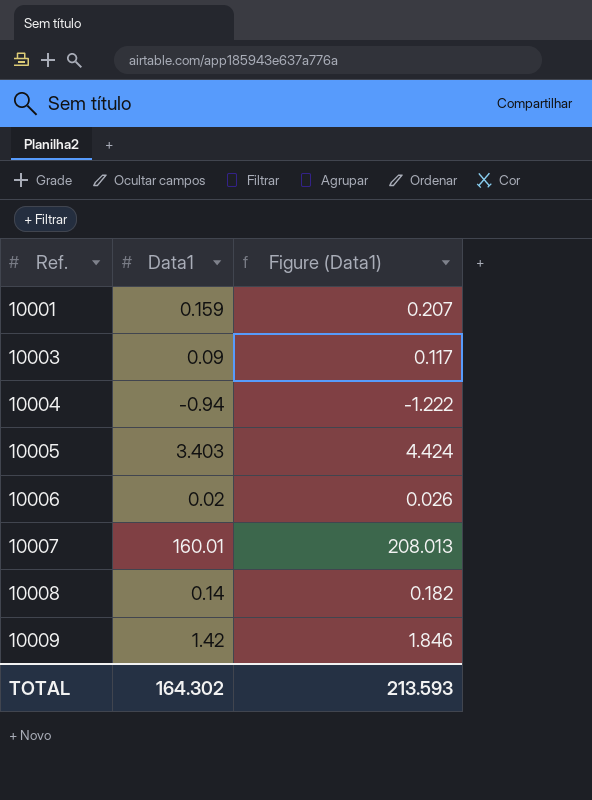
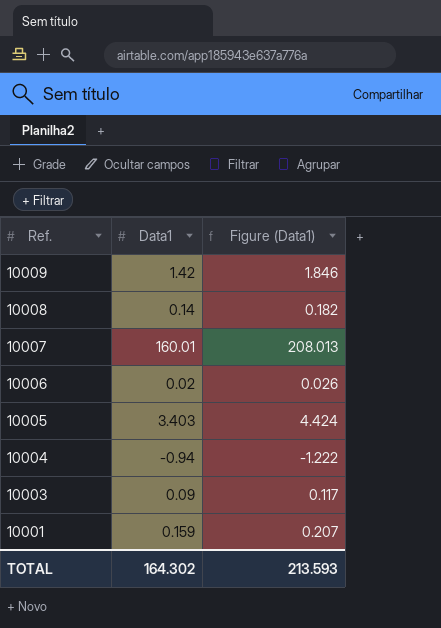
row order: Ref. ascending -> Ref. descending

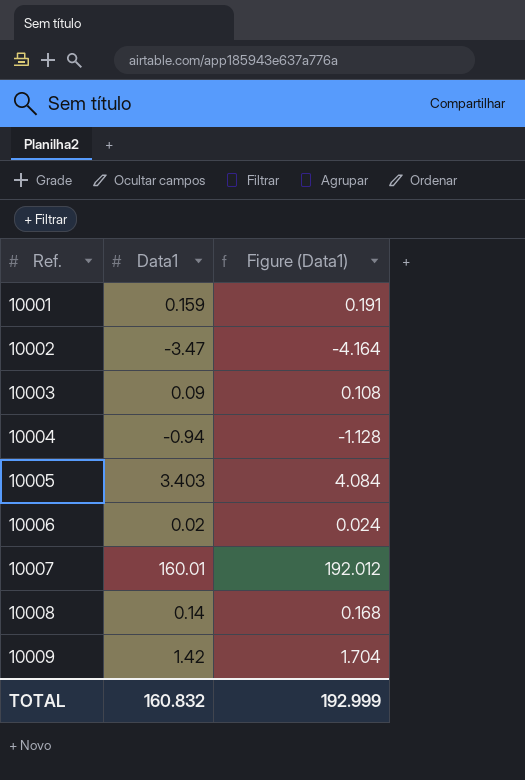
row order: Ref. descending -> Ref. ascending
column Figure (Data1) | formula: [Data1] * 1.3 -> [Data1] * 1.2
row 10002: none -> -3.47 | -4.164
TOTAL | Data1: 164.302 -> 160.832
TOTAL | Figure (Data1): 213.593 -> 192.999

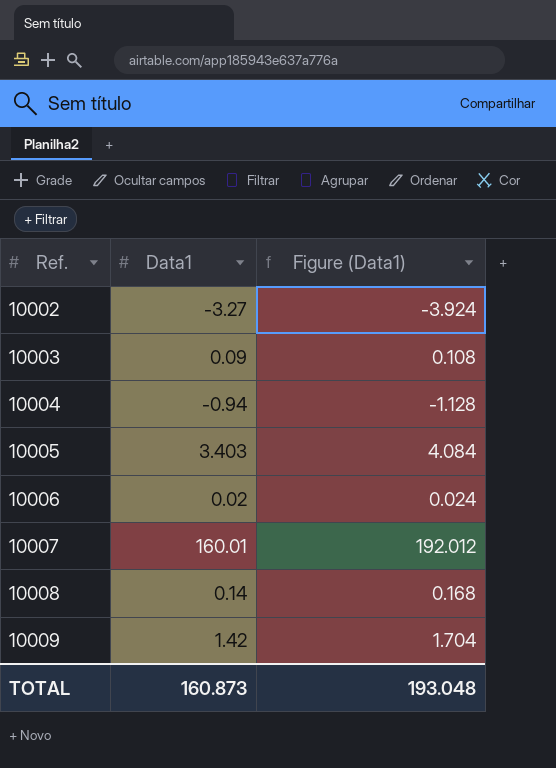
row 10001: 0.159 | 0.191 -> none
10002 | Data1: -3.47 -> -3.27
10002 | Figure (Data1): -4.164 -> -3.924
TOTAL | Data1: 160.832 -> 160.873
TOTAL | Figure (Data1): 192.999 -> 193.048

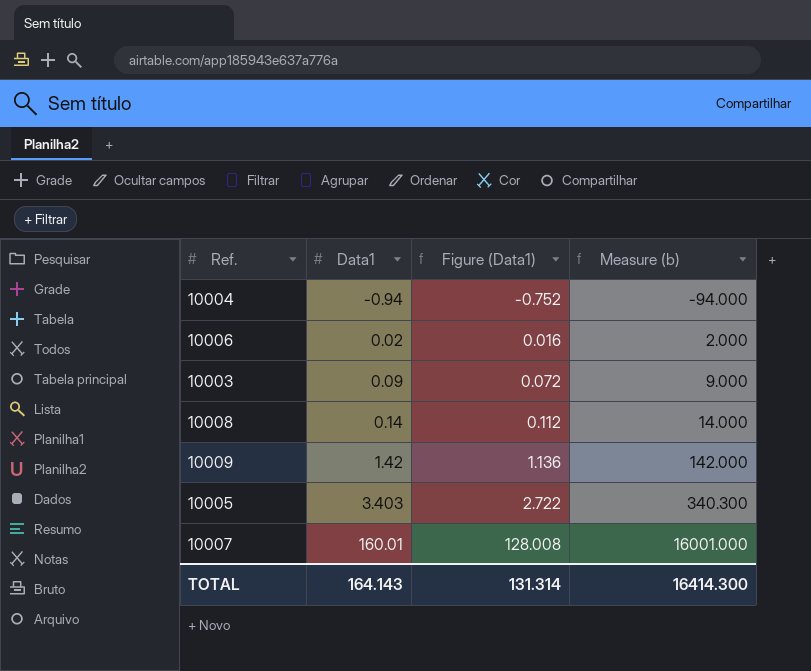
row order: Ref. ascending -> Data1 ascending
column Figure (Data1) | formula: [Data1] * 1.2 -> [Data1] * 0.8
column Measure (b) | formula: none -> [Data1] * 100
row 10002: -3.27 | -3.924 -> none
TOTAL | Data1: 160.873 -> 164.143
TOTAL | Figure (Data1): 193.048 -> 131.314

